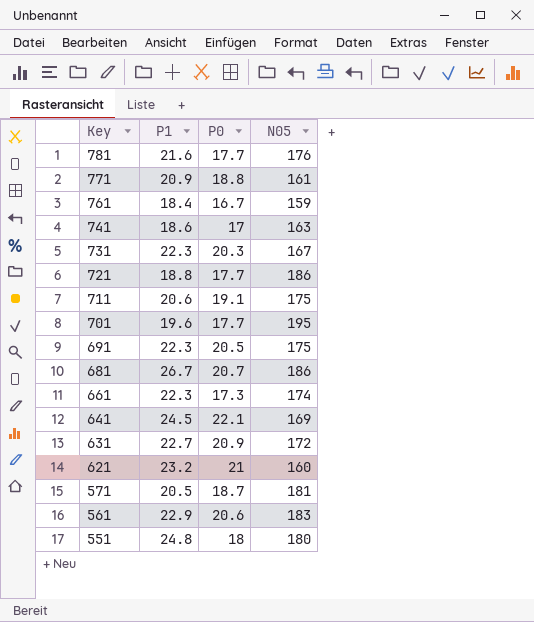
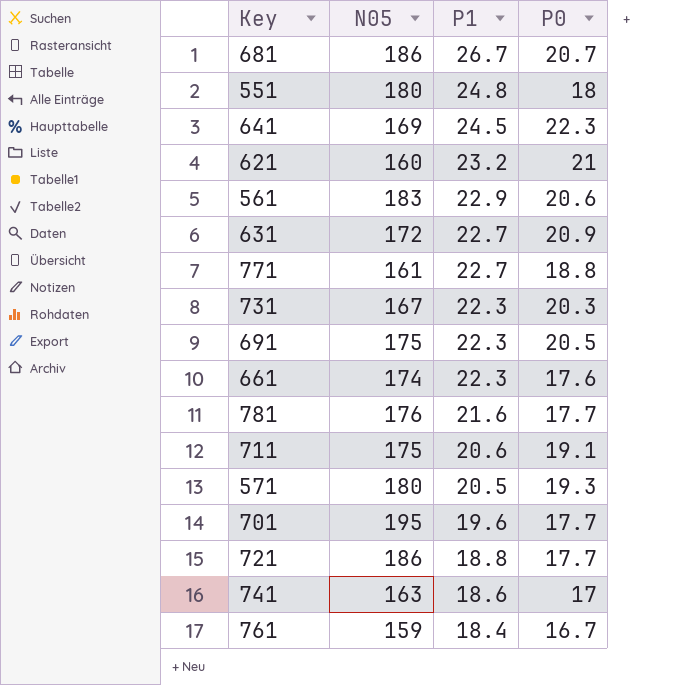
row order: Key descending -> P1 descending
column N05 | position: 4 -> 2
641 | P0: 22.1 -> 22.3
771 | P1: 20.9 -> 22.7
661 | P0: 17.3 -> 17.6
571 | N05: 181 -> 180
571 | P0: 18.7 -> 19.3

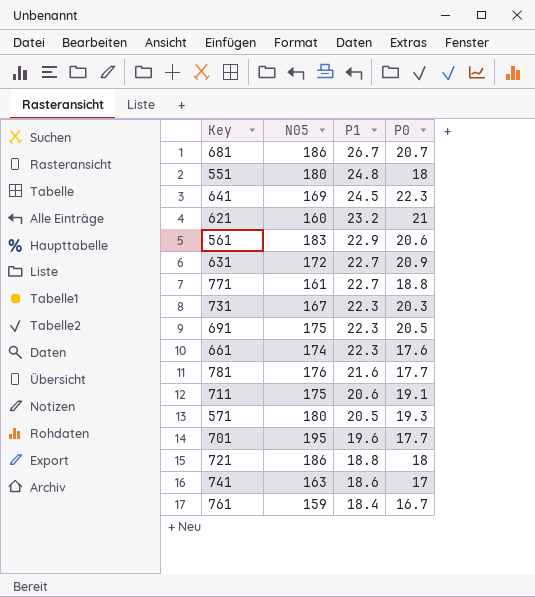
721 | P0: 17.7 -> 18

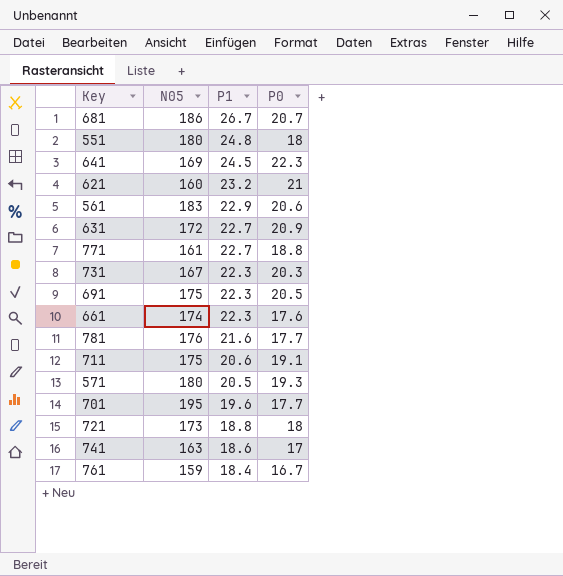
721 | N05: 186 -> 173

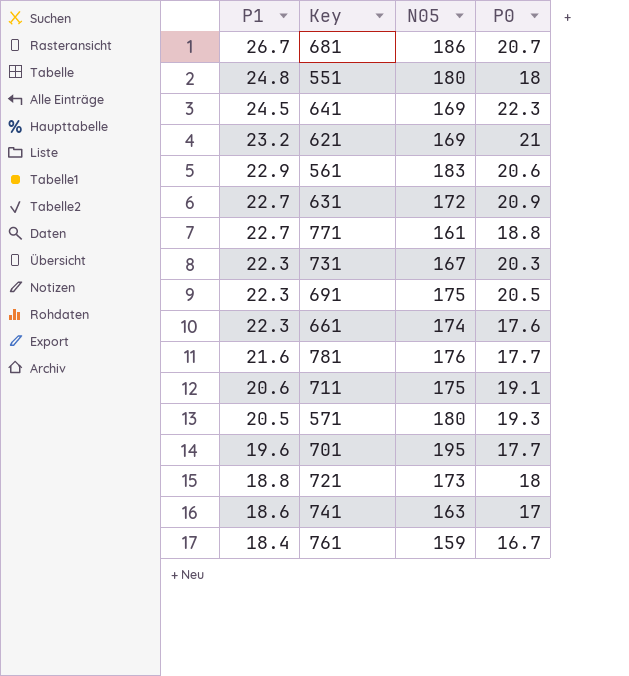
column P1 | position: 3 -> 1
621 | N05: 160 -> 169

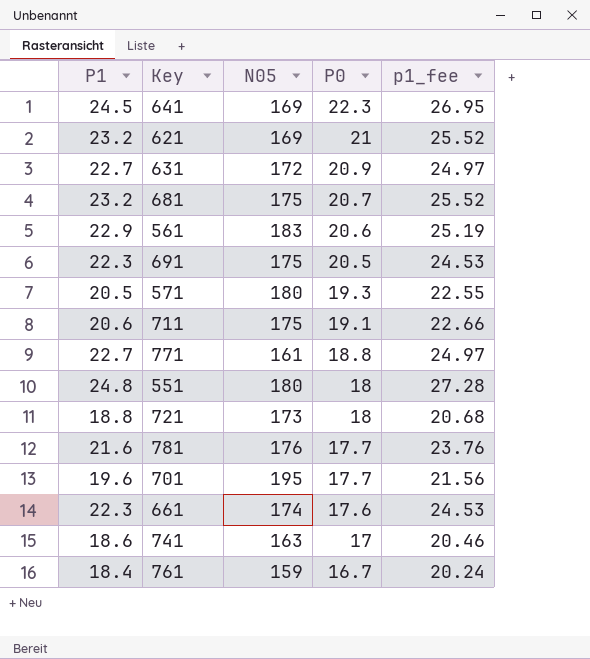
row order: P1 descending -> P0 descending
column p1_fee | formula: none -> [P1] * 1.1
row 731: 22.3 | 167 | 20.3 -> none
681 | P1: 26.7 -> 23.2
681 | N05: 186 -> 175

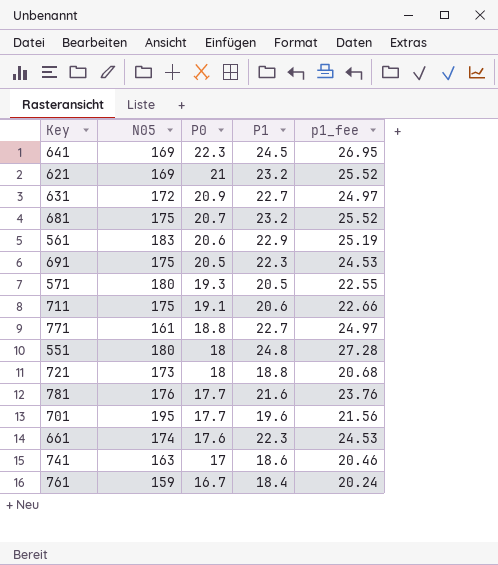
column P1 | position: 1 -> 4

